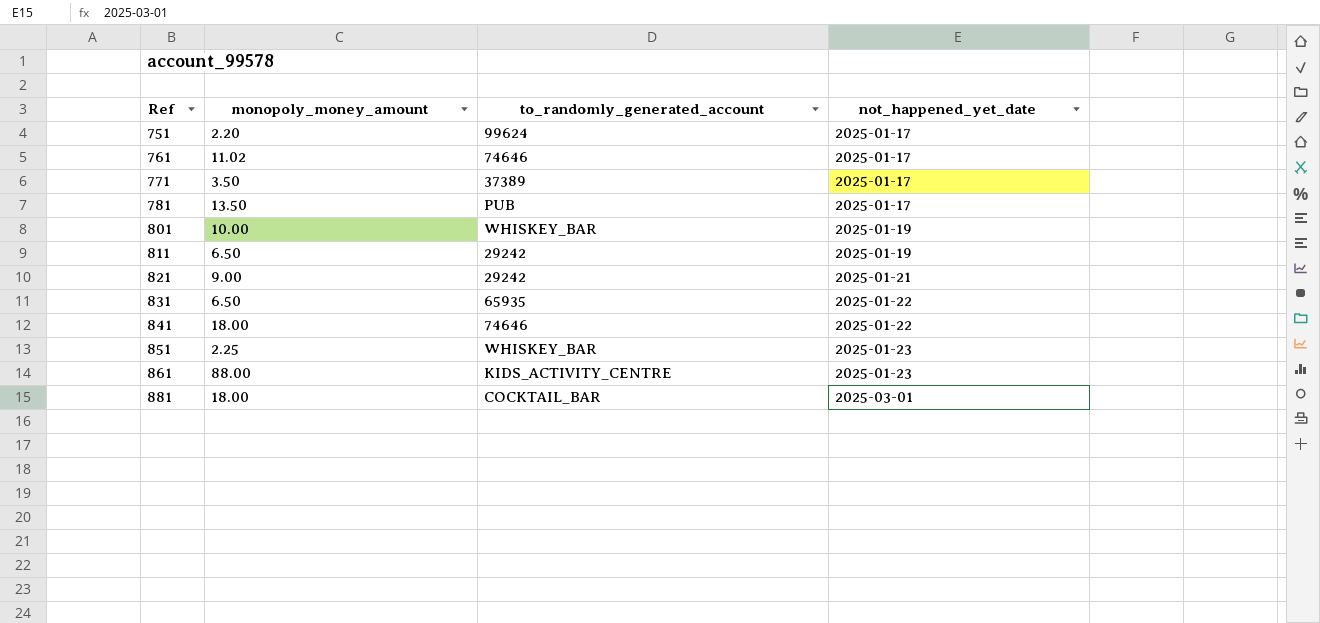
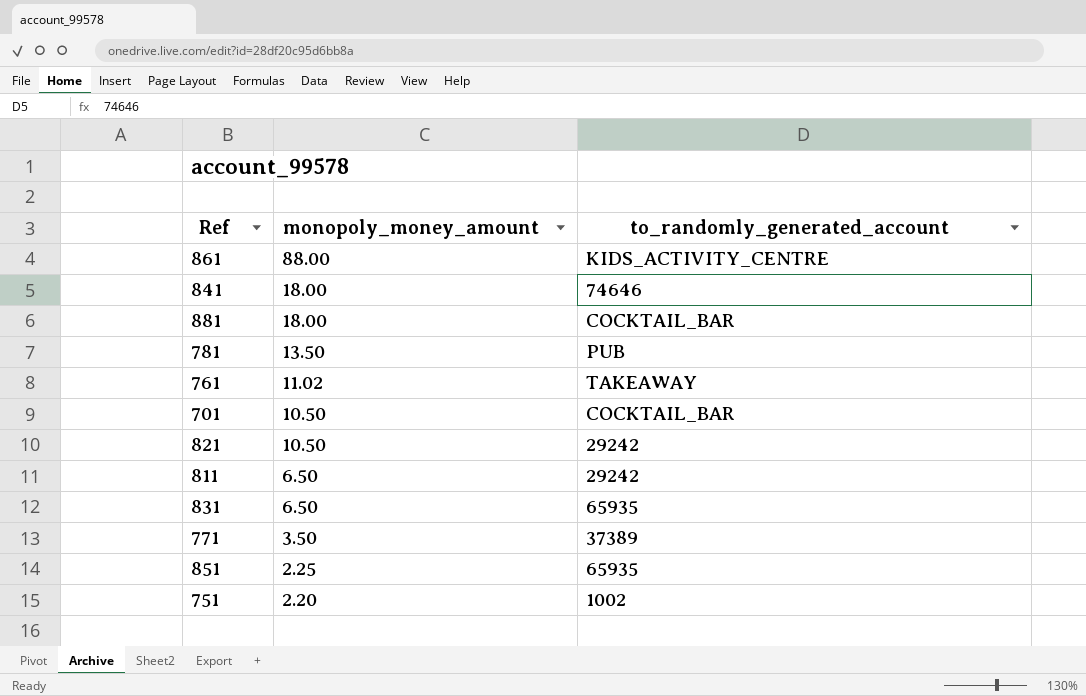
row order: Ref ascending -> monopoly_money_amount descending
column not_happened_yet_date | position: 4 -> none
row 801: 10.00 | WHISKEY_BAR | 2025-01-19 -> none
761 | to_randomly_generated_account: 74646 -> TAKEAWAY
row 701: none -> 10.50 | COCKTAIL_BAR
821 | monopoly_money_amount: 9.00 -> 10.50
851 | to_randomly_generated_account: WHISKEY_BAR -> 65935
751 | to_randomly_generated_account: 99624 -> 1002

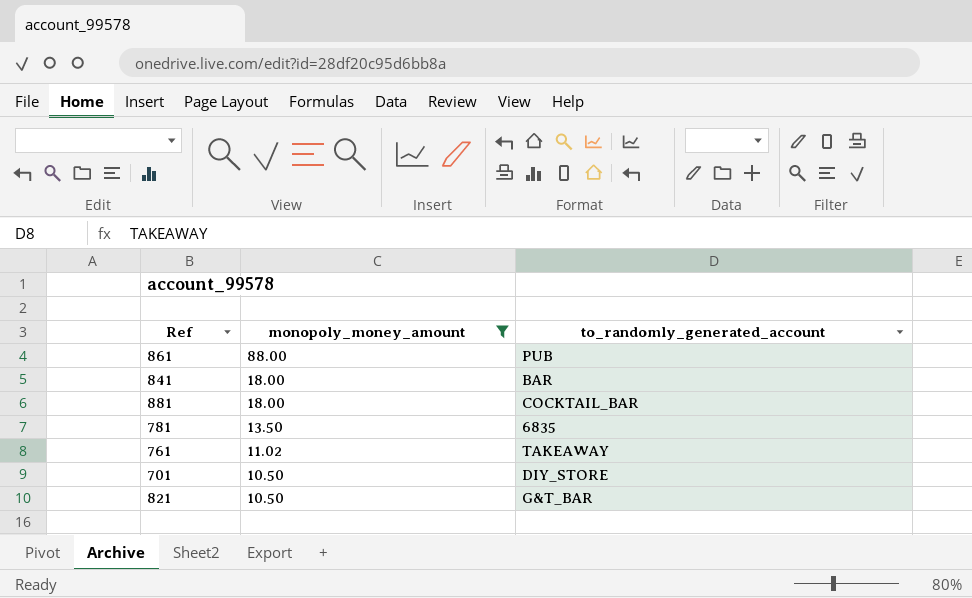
filter: none -> monopoly_money_amount >= 10.50
861 | to_randomly_generated_account: KIDS_ACTIVITY_CENTRE -> PUB
841 | to_randomly_generated_account: 74646 -> BAR
781 | to_randomly_generated_account: PUB -> 6835
701 | to_randomly_generated_account: COCKTAIL_BAR -> DIY_STORE
821 | to_randomly_generated_account: 29242 -> G&T_BAR

